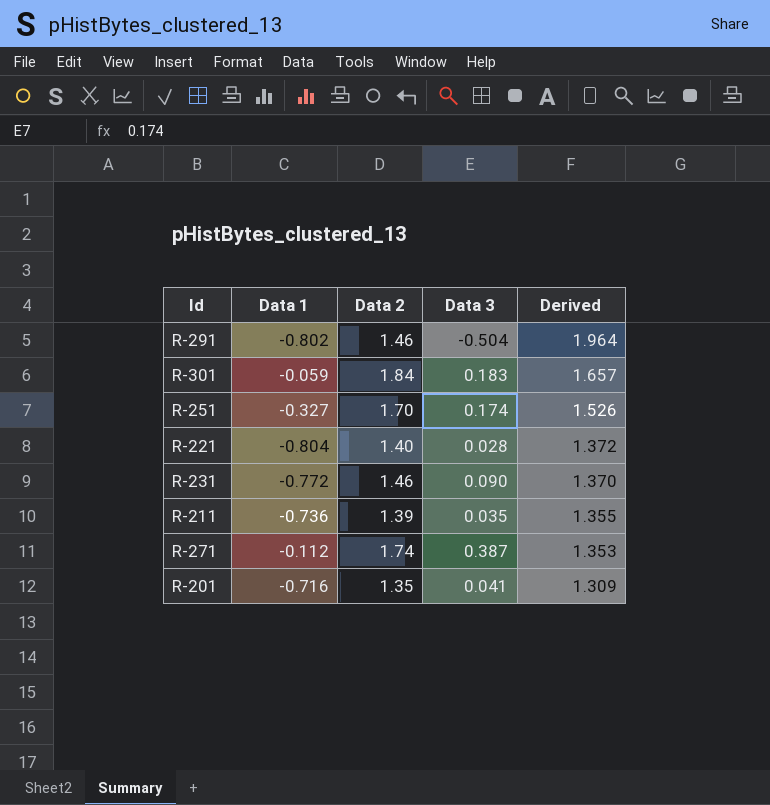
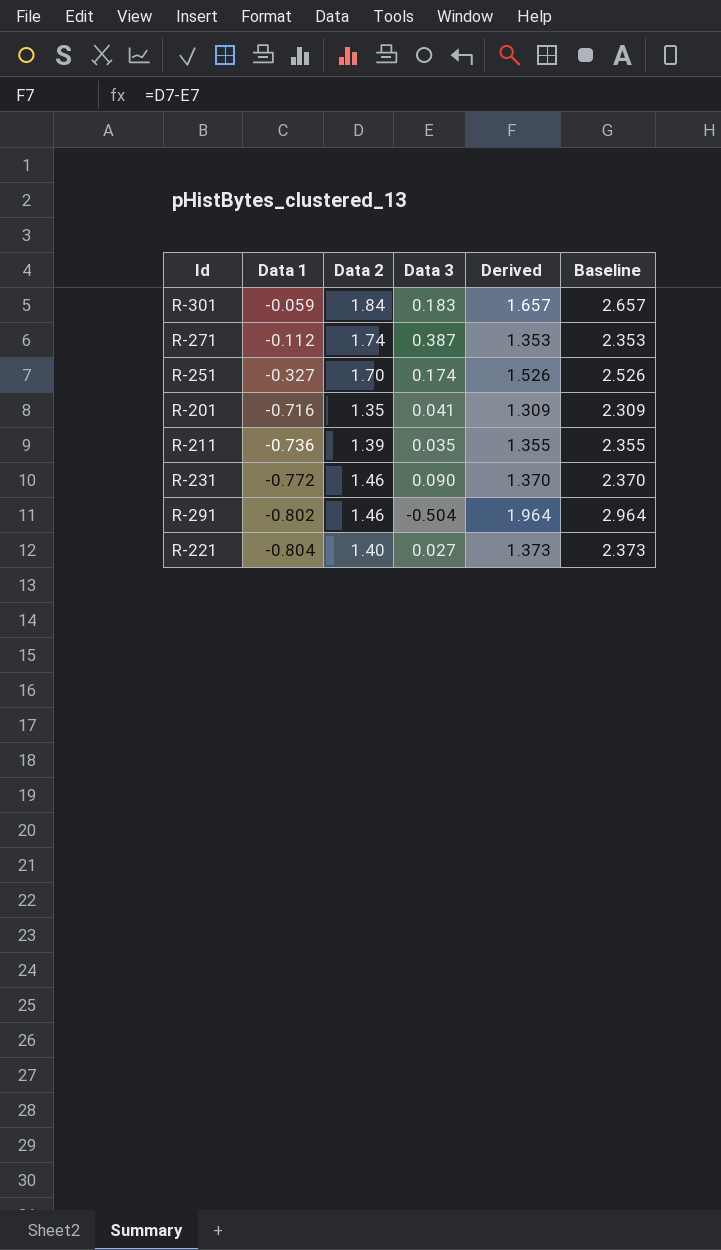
row order: Derived descending -> Data 1 descending
column Baseline | formula: none -> [Derived] + 1
R-221 | Data 3: 0.028 -> 0.027
R-221 | Derived: 1.372 -> 1.373

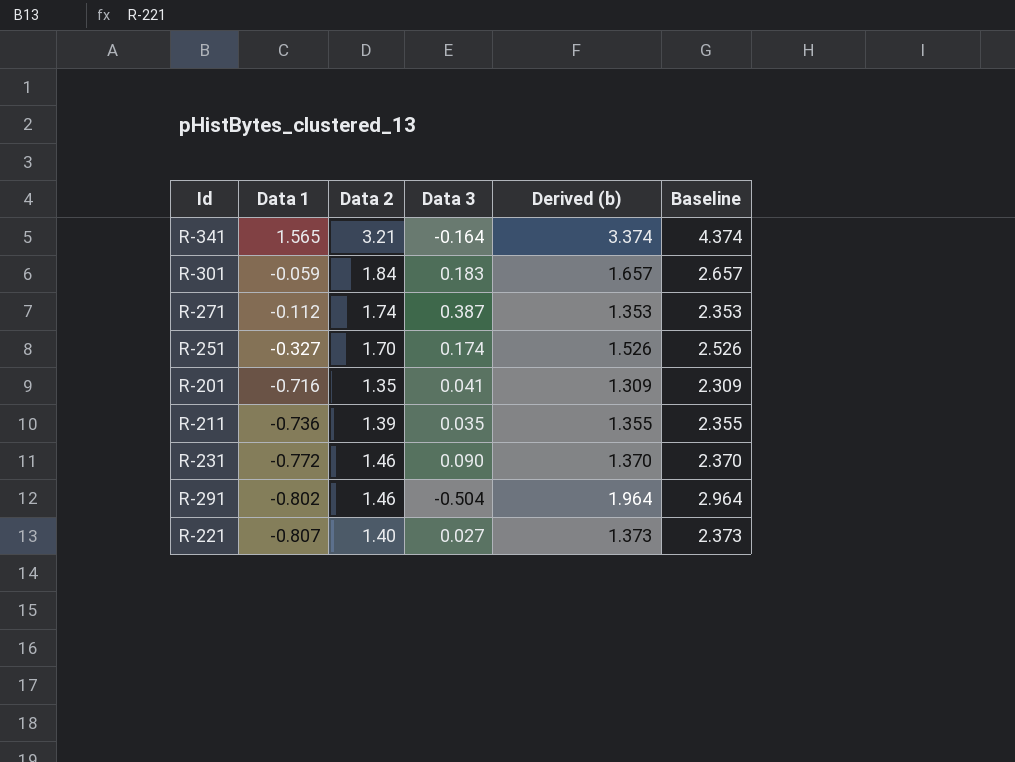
column name: Derived -> Derived (b)
row R-341: none -> 1.565 | 3.21 | -0.164 | 3.374 | 4.374
R-221 | Data 1: -0.804 -> -0.807

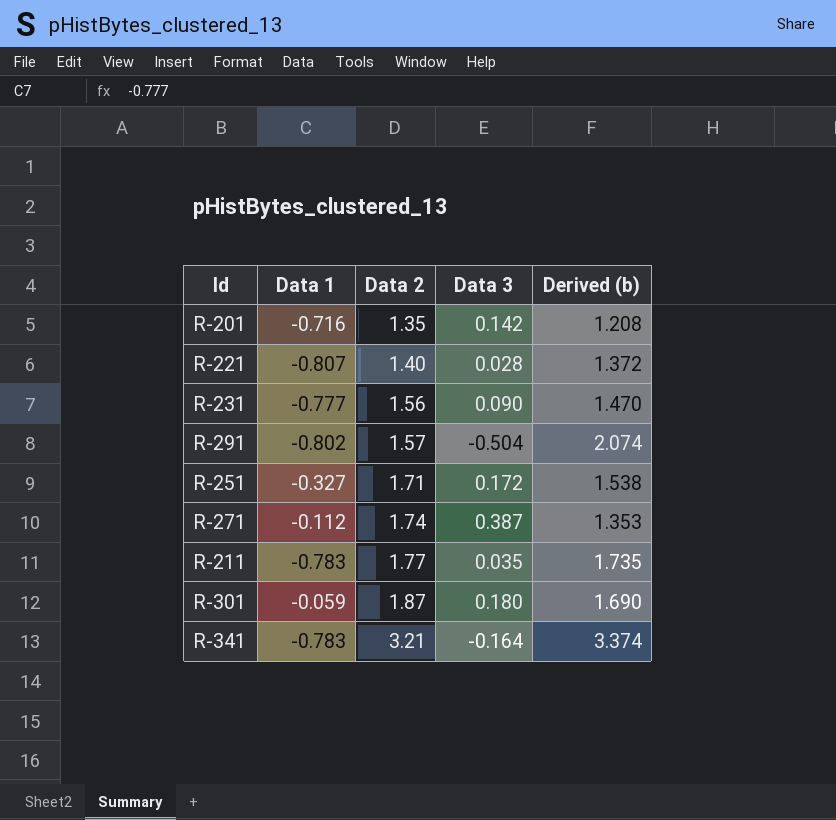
row order: Data 1 descending -> Data 2 ascending
column Baseline | formula: [Derived (b)] + 1 -> none
R-201 | Data 3: 0.041 -> 0.142
R-201 | Derived (b): 1.309 -> 1.208
R-221 | Data 3: 0.027 -> 0.028
R-221 | Derived (b): 1.373 -> 1.372
R-231 | Data 1: -0.772 -> -0.777
R-231 | Data 2: 1.46 -> 1.56
R-231 | Derived (b): 1.370 -> 1.470
R-291 | Data 2: 1.46 -> 1.57
R-291 | Derived (b): 1.964 -> 2.074
R-251 | Data 2: 1.70 -> 1.71
R-251 | Data 3: 0.174 -> 0.172
R-251 | Derived (b): 1.526 -> 1.538
R-211 | Data 1: -0.736 -> -0.783
R-211 | Data 2: 1.39 -> 1.77
R-211 | Derived (b): 1.355 -> 1.735
R-301 | Data 2: 1.84 -> 1.87
R-301 | Data 3: 0.183 -> 0.180
R-301 | Derived (b): 1.657 -> 1.690
R-341 | Data 1: 1.565 -> -0.783

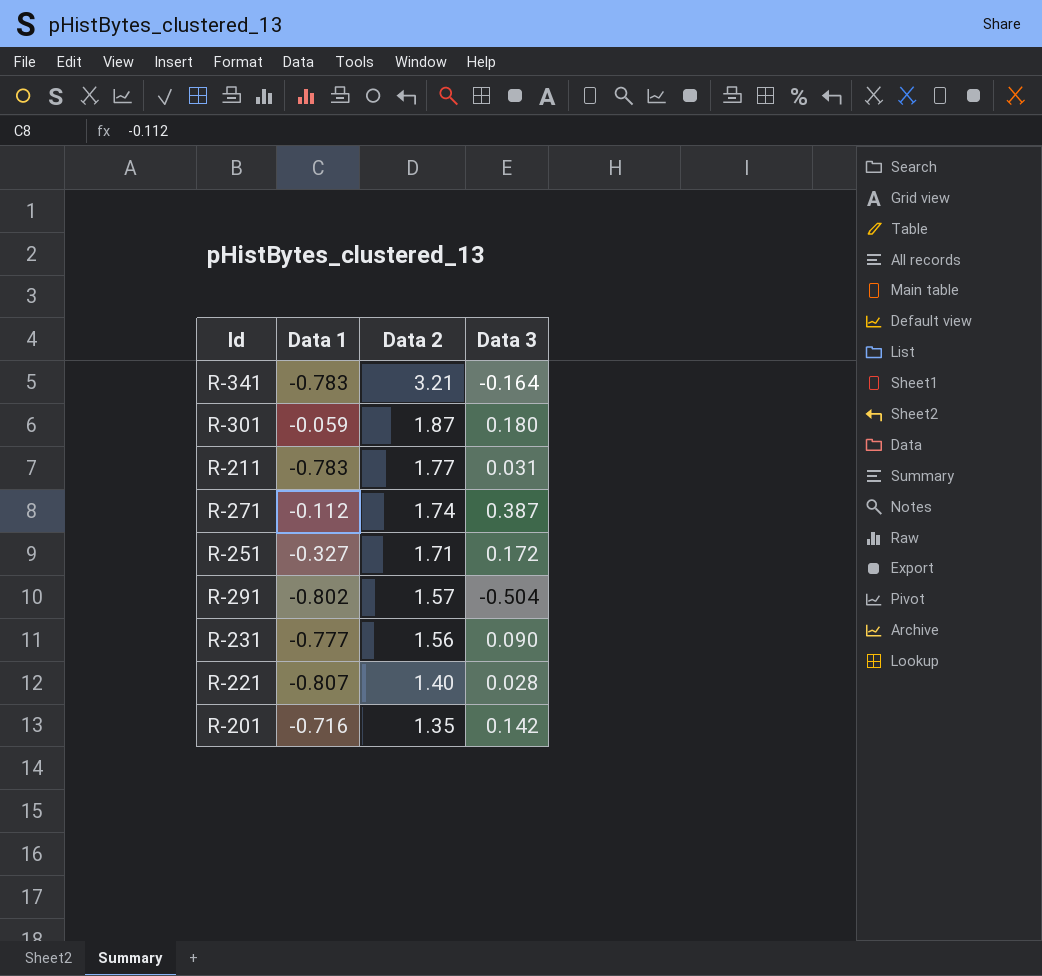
row order: Data 2 ascending -> Data 2 descending
column Derived (b) | formula: [Data 2] - [Data 3] -> none
R-211 | Data 3: 0.035 -> 0.031

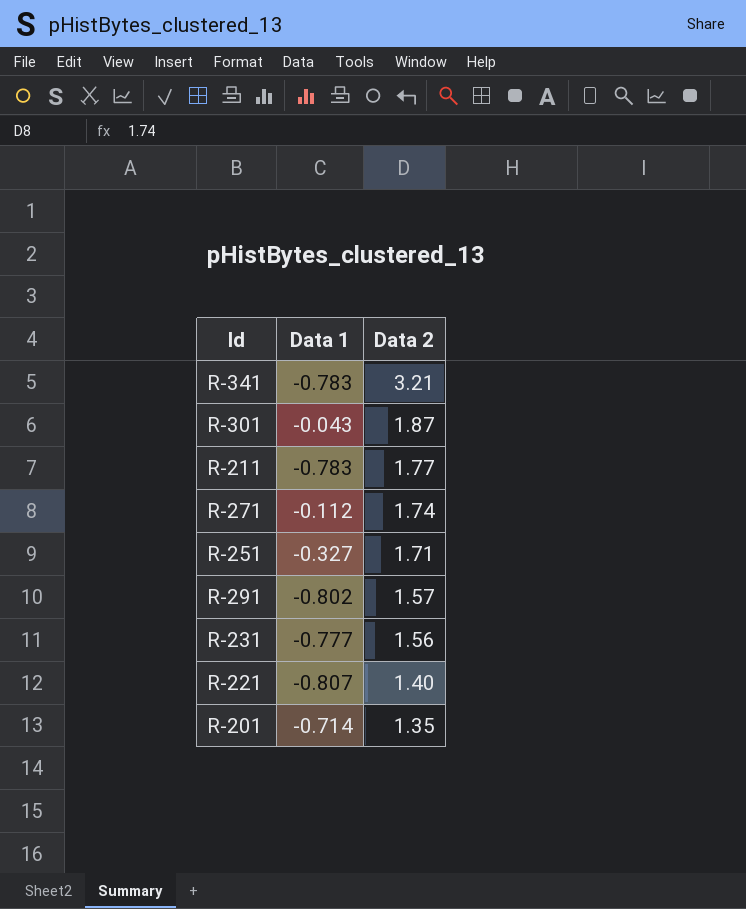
column Data 3 | position: 4 -> none
R-301 | Data 1: -0.059 -> -0.043
R-201 | Data 1: -0.716 -> -0.714

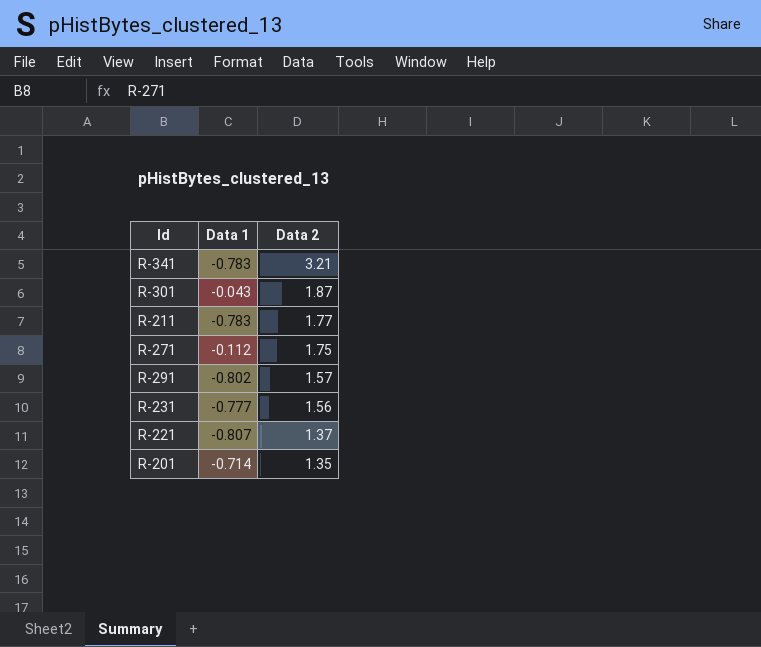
row R-251: -0.327 | 1.71 -> none
R-271 | Data 2: 1.74 -> 1.75
R-221 | Data 2: 1.40 -> 1.37

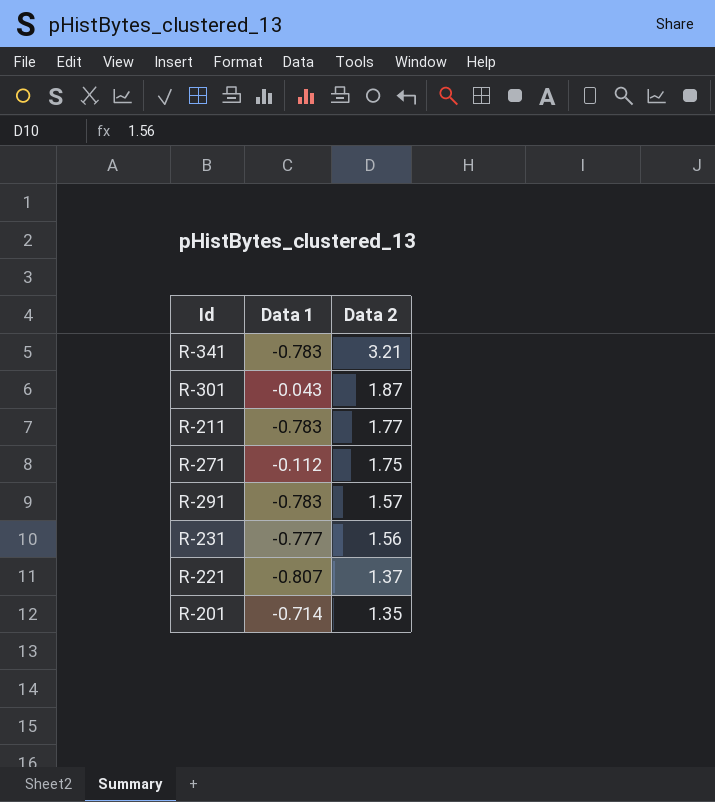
R-291 | Data 1: -0.802 -> -0.783

